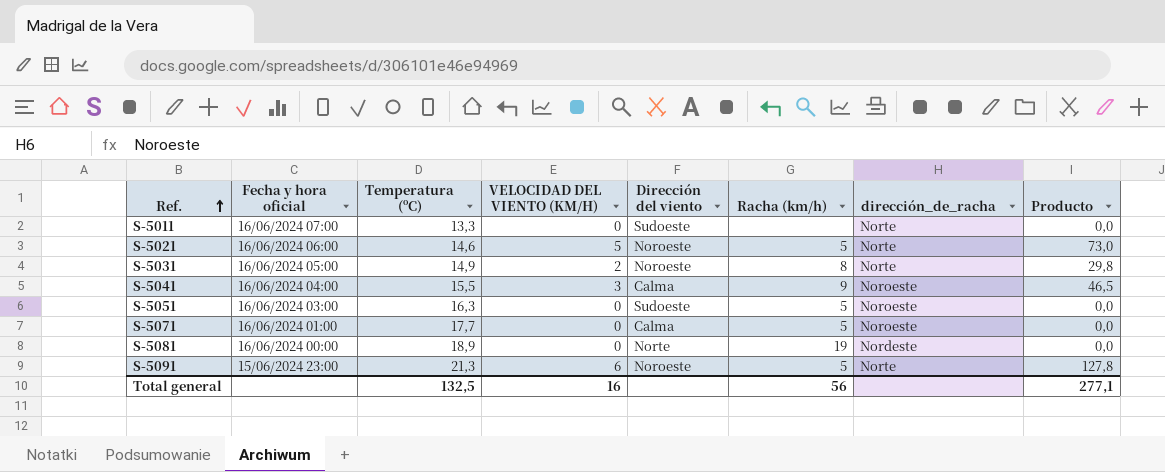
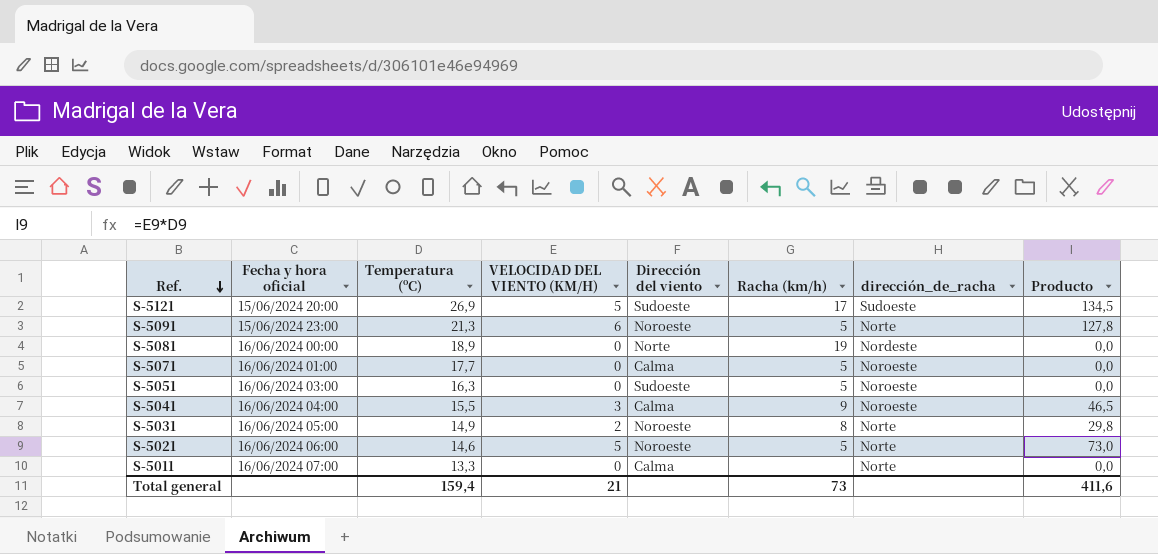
row order: Ref. ascending -> Ref. descending
row S-5121: none -> 15/06/2024 20:00 | 26,9 | 5 | Sudoeste | 17 | Sudoeste | 134,5
S-5011 | Dirección del viento: Sudoeste -> Calma
Total general | Temperatura (ºC): 132,5 -> 159,4
Total general | VELOCIDAD DEL VIENTO (KM/H): 16 -> 21
Total general | Racha (km/h): 56 -> 73
Total general | Producto: 277,1 -> 411,6

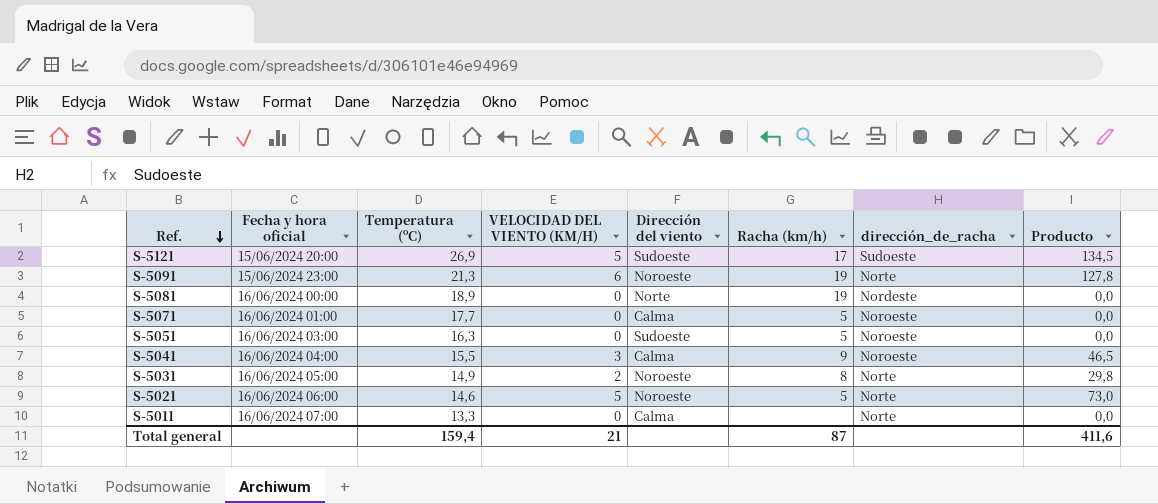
S-5091 | Racha (km/h): 5 -> 19
Total general | Racha (km/h): 73 -> 87

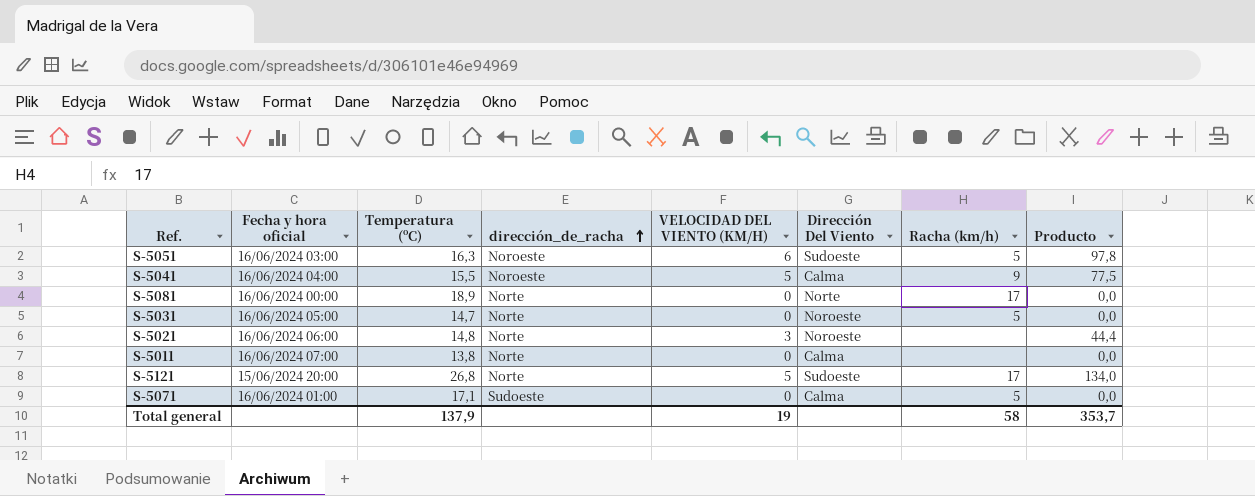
row order: Ref. descending -> dirección_de_racha ascending
column dirección_de_racha | position: 7 -> 4
column name: Dirección del viento -> Dirección Del Viento
row S-5091: 15/06/2024 23:00 | 21,3 | 6 | Noroeste | 19 | Norte | 127,8 -> none
S-5051 | VELOCIDAD DEL VIENTO (KM/H): 0 -> 6
S-5051 | Producto: 0,0 -> 97,8
S-5041 | VELOCIDAD DEL VIENTO (KM/H): 3 -> 5
S-5041 | Producto: 46,5 -> 77,5
S-5081 | dirección_de_racha: Nordeste -> Norte
S-5081 | Racha (km/h): 19 -> 17
S-5031 | Temperatura (ºC): 14,9 -> 14,7
S-5031 | VELOCIDAD DEL VIENTO (KM/H): 2 -> 0
S-5031 | Racha (km/h): 8 -> 5
S-5031 | Producto: 29,8 -> 0,0
S-5021 | Temperatura (ºC): 14,6 -> 14,8
S-5021 | VELOCIDAD DEL VIENTO (KM/H): 5 -> 3
S-5021 | Racha (km/h): 5 -> none
S-5021 | Producto: 73,0 -> 44,4
S-5011 | Temperatura (ºC): 13,3 -> 13,8
S-5121 | Temperatura (ºC): 26,9 -> 26,8
S-5121 | dirección_de_racha: Sudoeste -> Norte
S-5121 | Producto: 134,5 -> 134,0
S-5071 | Temperatura (ºC): 17,7 -> 17,1
S-5071 | dirección_de_racha: Noroeste -> Sudoeste
Total general | Temperatura (ºC): 159,4 -> 137,9
Total general | VELOCIDAD DEL VIENTO (KM/H): 21 -> 19
Total general | Racha (km/h): 87 -> 58
Total general | Producto: 411,6 -> 353,7

